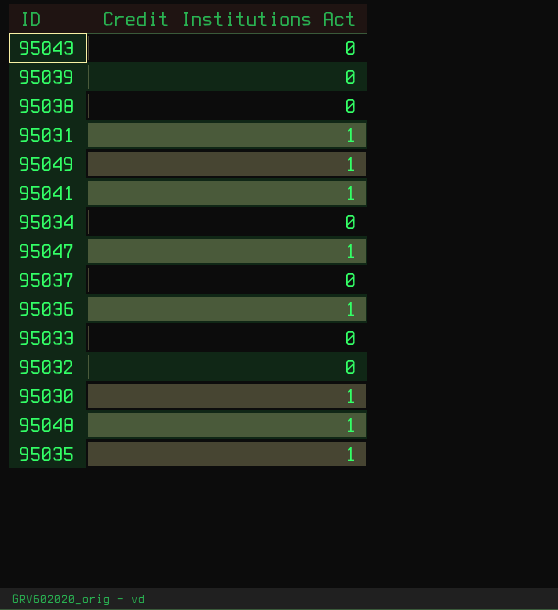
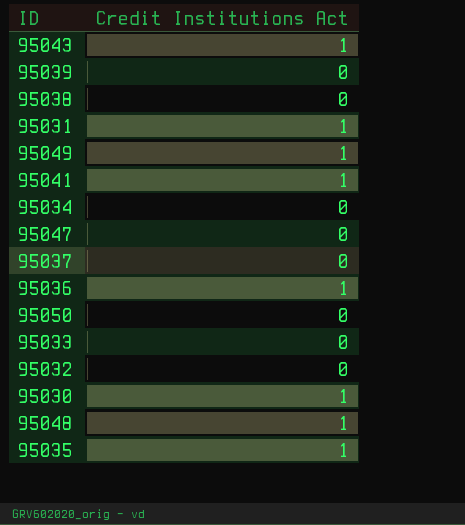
95043 | Credit Institutions Act: 0 -> 1
95047 | Credit Institutions Act: 1 -> 0
row 95050: none -> 0

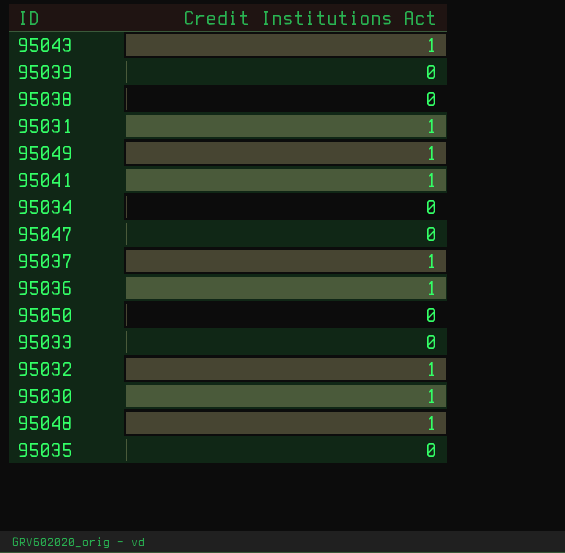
95037 | Credit Institutions Act: 0 -> 1
95032 | Credit Institutions Act: 0 -> 1
95035 | Credit Institutions Act: 1 -> 0

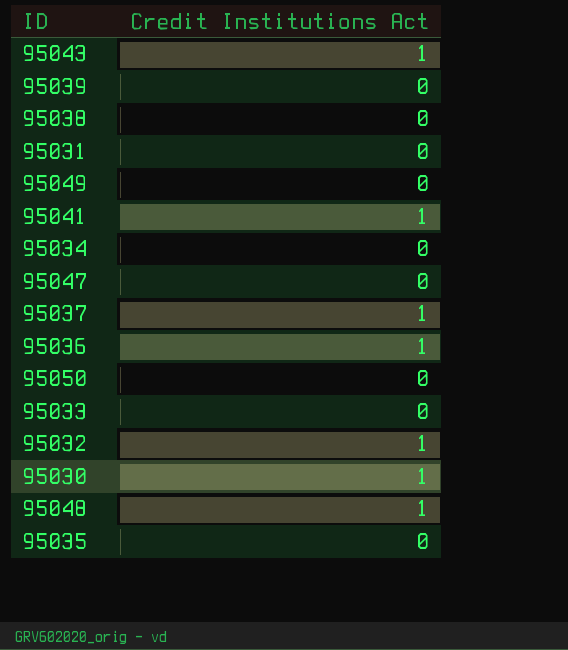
95031 | Credit Institutions Act: 1 -> 0
95049 | Credit Institutions Act: 1 -> 0

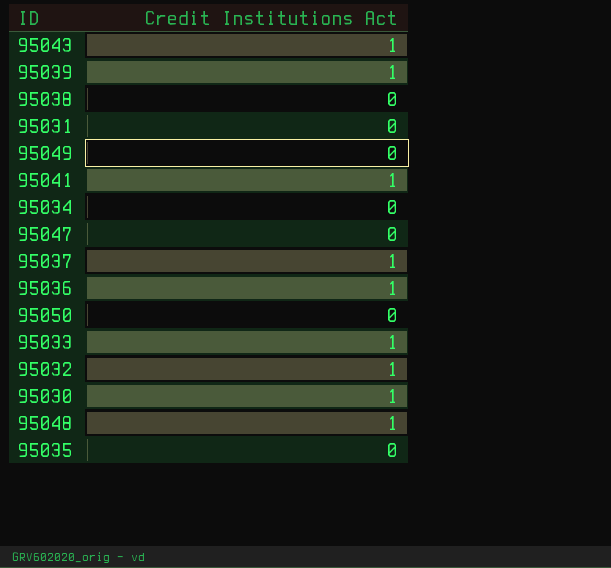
95039 | Credit Institutions Act: 0 -> 1
95033 | Credit Institutions Act: 0 -> 1

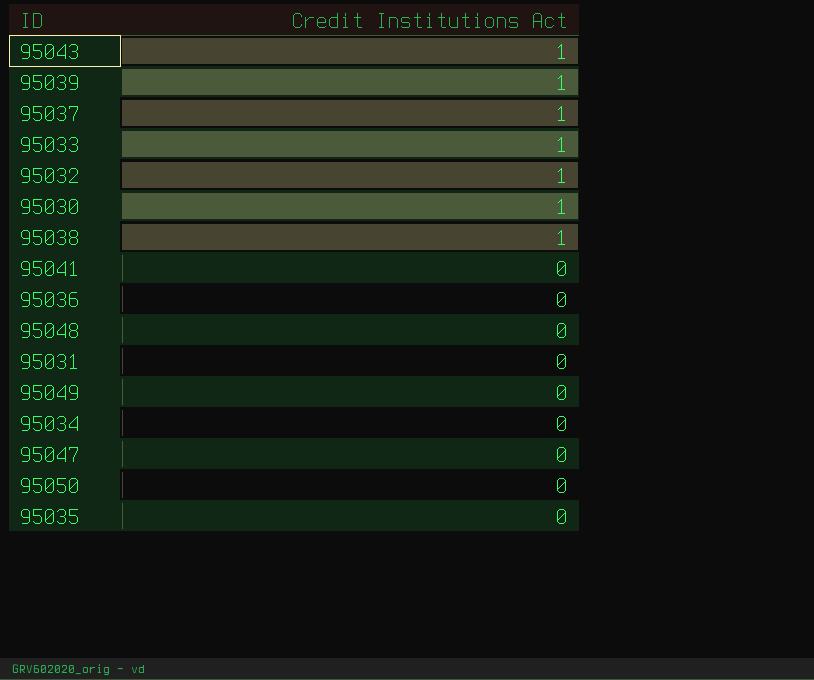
row order: none -> Credit Institutions Act descending
95038 | Credit Institutions Act: 0 -> 1
95041 | Credit Institutions Act: 1 -> 0
95036 | Credit Institutions Act: 1 -> 0
95048 | Credit Institutions Act: 1 -> 0

